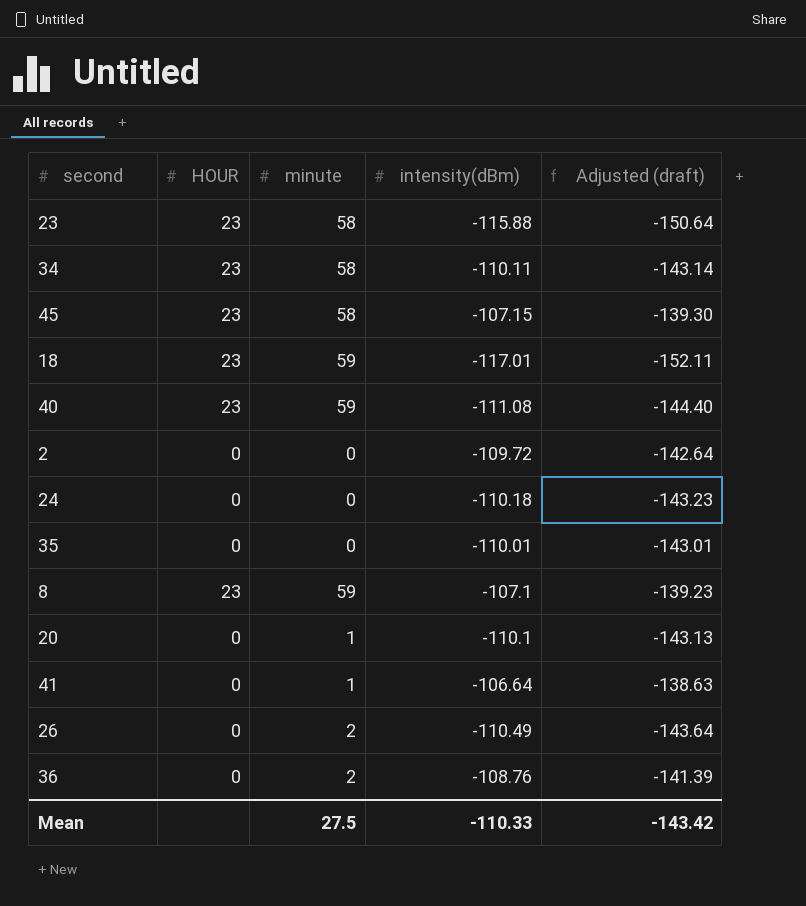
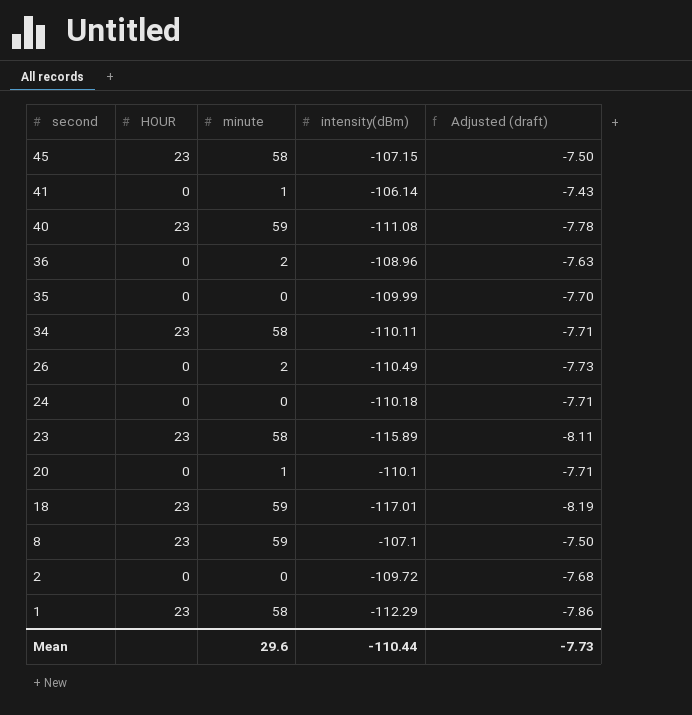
row order: none -> second descending
column Adjusted (draft) | formula: [intensity(dBm)] * 1.3 -> [intensity(dBm)] * 0.07
41 | intensity(dBm): -106.64 -> -106.14
36 | intensity(dBm): -108.76 -> -108.96
35 | intensity(dBm): -110.01 -> -109.99
23 | intensity(dBm): -115.88 -> -115.89
row 1: none -> 23 | 58 | -112.29 | -7.86
Mean | minute: 27.5 -> 29.6
Mean | intensity(dBm): -110.33 -> -110.44
Mean | Adjusted (draft): -143.42 -> -7.73

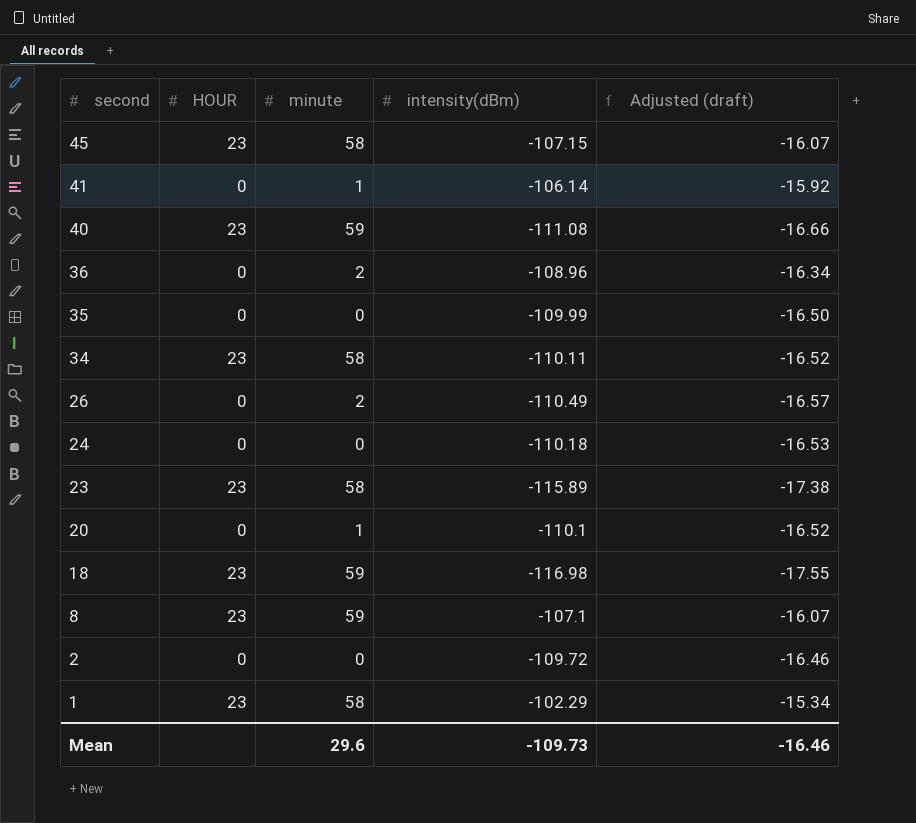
column Adjusted (draft) | formula: [intensity(dBm)] * 0.07 -> [intensity(dBm)] * 0.15
18 | intensity(dBm): -117.01 -> -116.98
1 | intensity(dBm): -112.29 -> -102.29
Mean | intensity(dBm): -110.44 -> -109.73
Mean | Adjusted (draft): -7.73 -> -16.46

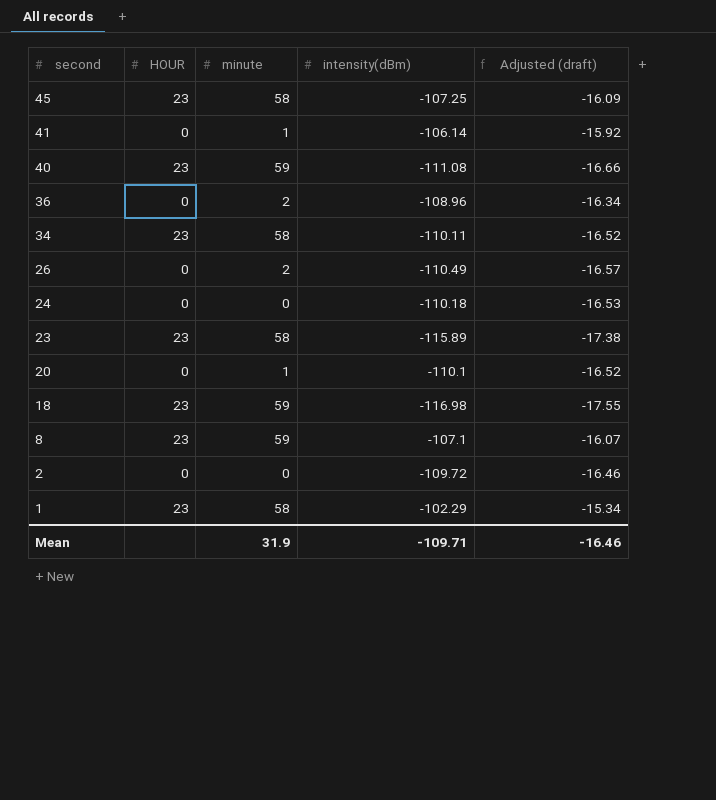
row 35: 0 | 0 | -109.99 | -16.50 -> none
45 | intensity(dBm): -107.15 -> -107.25
45 | Adjusted (draft): -16.07 -> -16.09
Mean | minute: 29.6 -> 31.9
Mean | intensity(dBm): -109.73 -> -109.71

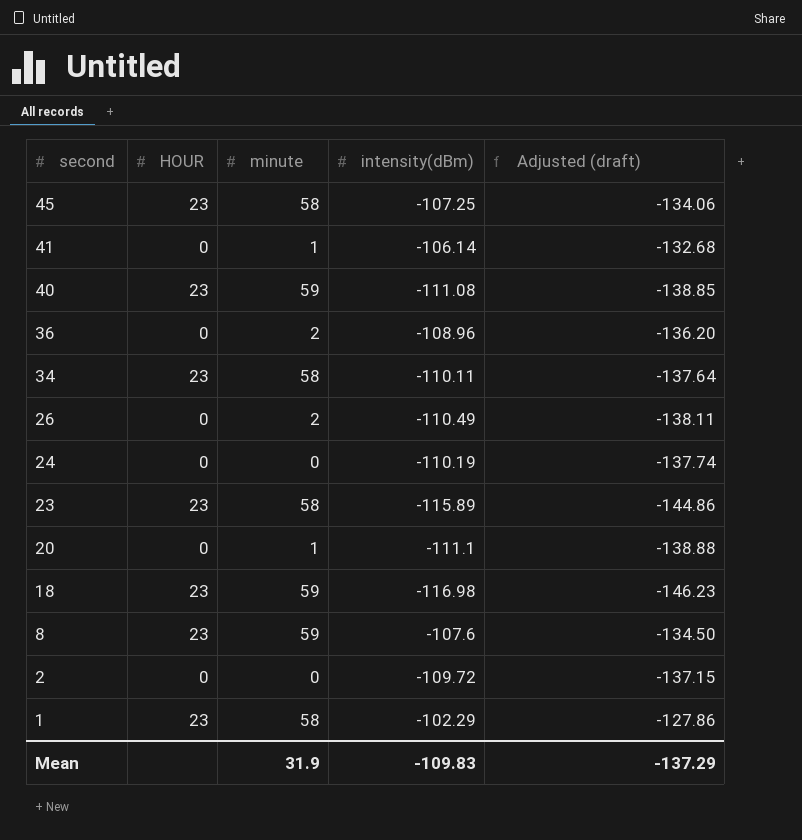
column Adjusted (draft) | formula: [intensity(dBm)] * 0.15 -> [intensity(dBm)] * 1.25
24 | intensity(dBm): -110.18 -> -110.19
20 | intensity(dBm): -110.1 -> -111.1
8 | intensity(dBm): -107.1 -> -107.6
Mean | intensity(dBm): -109.71 -> -109.83
Mean | Adjusted (draft): -16.46 -> -137.29

